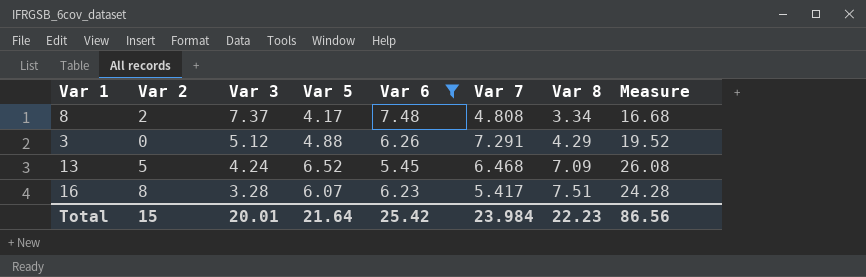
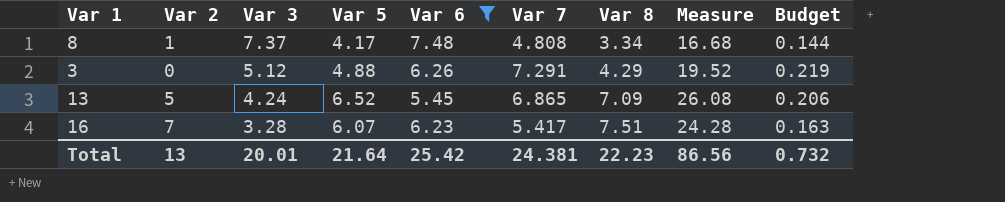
column Budget | formula: none -> [Var 7] * 0.03
8 | Var 2: 2 -> 1
13 | Var 7: 6.468 -> 6.865
16 | Var 2: 8 -> 7
Total | Var 2: 15 -> 13
Total | Var 7: 23.984 -> 24.381

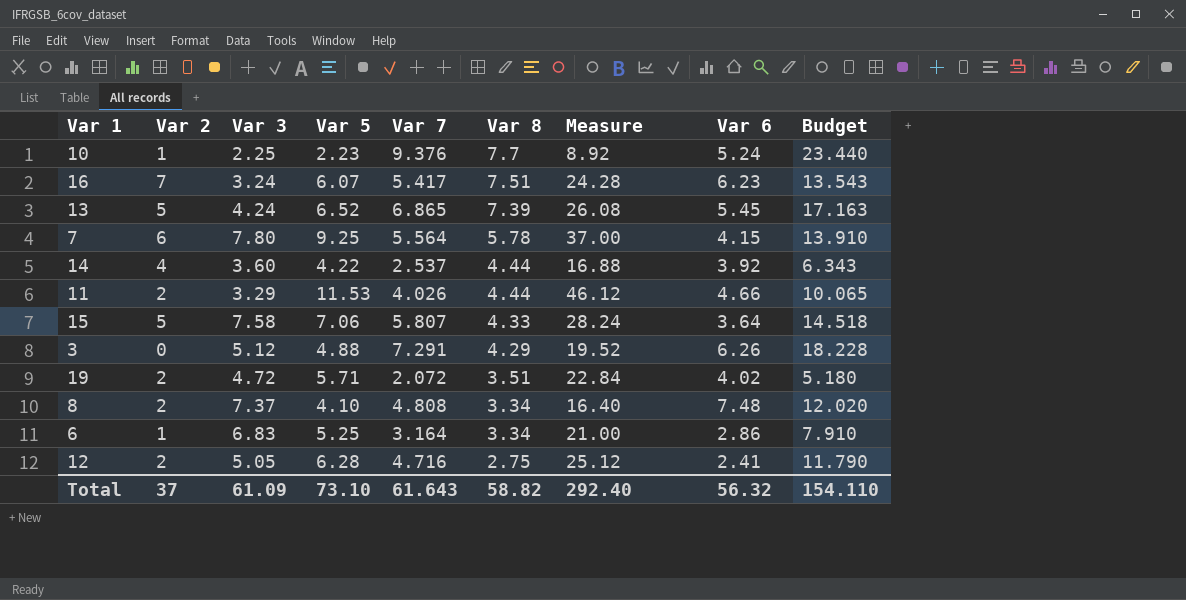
filter: Var 6 >= 5.45 -> none
row order: Var 3 descending -> Var 8 descending
column Var 6 | position: 5 -> 8
column Budget | formula: [Var 7] * 0.03 -> [Var 7] * 2.5
16 | Var 3: 3.28 -> 3.24
13 | Var 8: 7.09 -> 7.39
8 | Var 2: 1 -> 2
8 | Var 5: 4.17 -> 4.10
8 | Measure: 16.68 -> 16.40
Total | Var 2: 13 -> 37
Total | Var 3: 20.01 -> 61.09
Total | Var 5: 21.64 -> 73.10
Total | Var 7: 24.381 -> 61.643
Total | Var 8: 22.23 -> 58.82
Total | Measure: 86.56 -> 292.40
Total | Var 6: 25.42 -> 56.32
Total | Budget: 0.732 -> 154.110

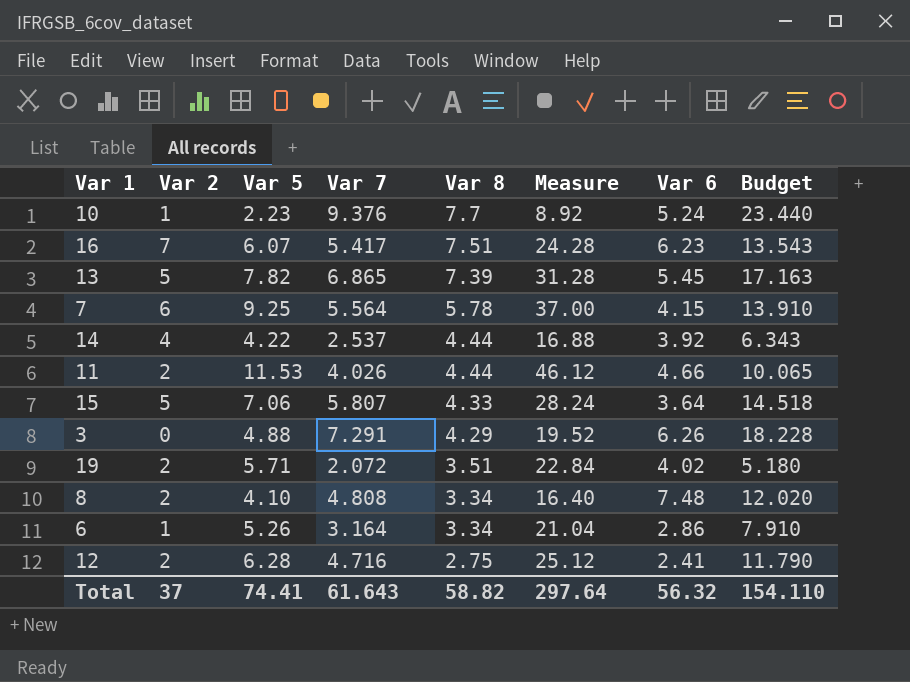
column Var 3 | position: 3 -> none
13 | Var 5: 6.52 -> 7.82
13 | Measure: 26.08 -> 31.28
6 | Var 5: 5.25 -> 5.26
6 | Measure: 21.00 -> 21.04
Total | Var 5: 73.10 -> 74.41
Total | Measure: 292.40 -> 297.64

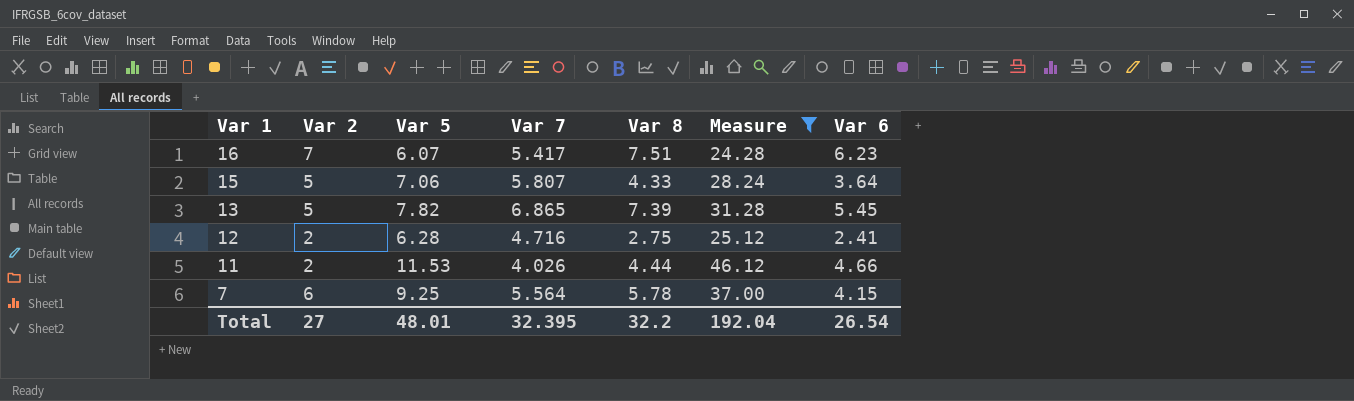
filter: none -> Measure >= 24.28
row order: Var 8 descending -> Var 1 descending
column Budget | formula: [Var 7] * 2.5 -> none
Total | Var 2: 37 -> 27
Total | Var 5: 74.41 -> 48.01
Total | Var 7: 61.643 -> 32.395
Total | Var 8: 58.82 -> 32.2
Total | Measure: 297.64 -> 192.04
Total | Var 6: 56.32 -> 26.54

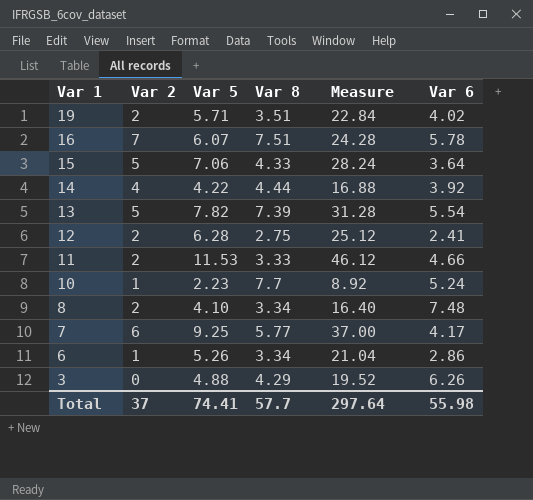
filter: Measure >= 24.28 -> none
column Var 7 | position: 4 -> none
16 | Var 6: 6.23 -> 5.78
13 | Var 6: 5.45 -> 5.54
11 | Var 8: 4.44 -> 3.33
7 | Var 8: 5.78 -> 5.77
7 | Var 6: 4.15 -> 4.17
Total | Var 2: 27 -> 37
Total | Var 5: 48.01 -> 74.41
Total | Var 8: 32.2 -> 57.7
Total | Measure: 192.04 -> 297.64
Total | Var 6: 26.54 -> 55.98

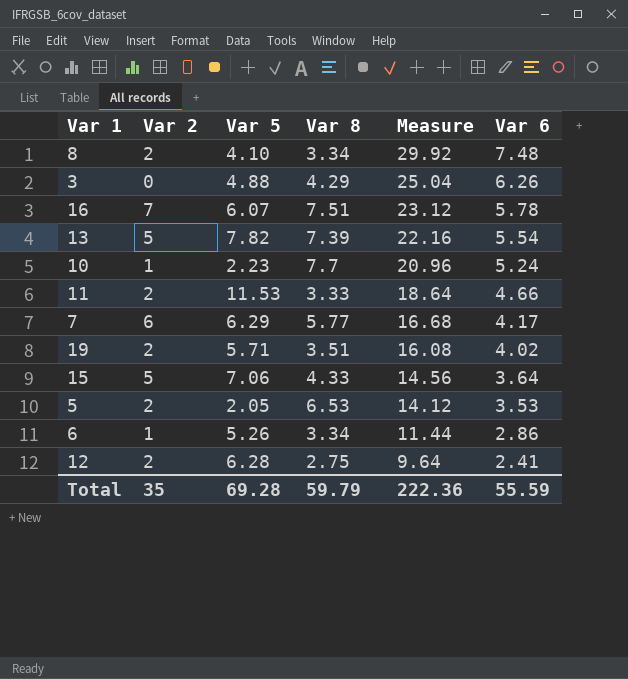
row order: Var 1 descending -> Measure descending
column Measure | formula: [Var 5] * 4 -> [Var 6] * 4
row 14: 4 | 4.22 | 4.44 | 16.88 | 3.92 -> none
7 | Var 5: 9.25 -> 6.29
row 5: none -> 2 | 2.05 | 6.53 | 14.12 | 3.53
Total | Var 2: 37 -> 35
Total | Var 5: 74.41 -> 69.28
Total | Var 8: 57.7 -> 59.79
Total | Measure: 297.64 -> 222.36
Total | Var 6: 55.98 -> 55.59

